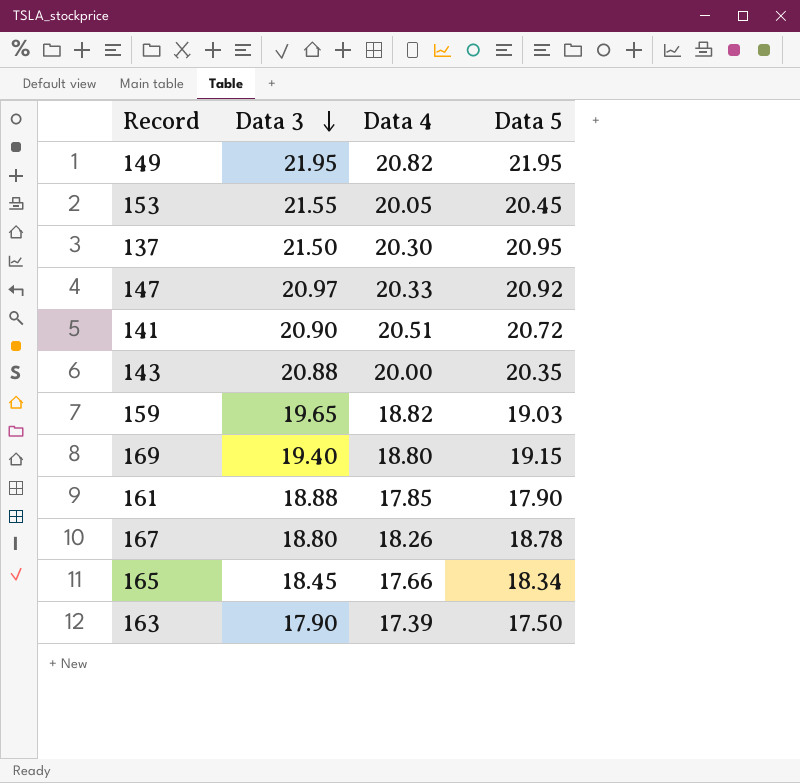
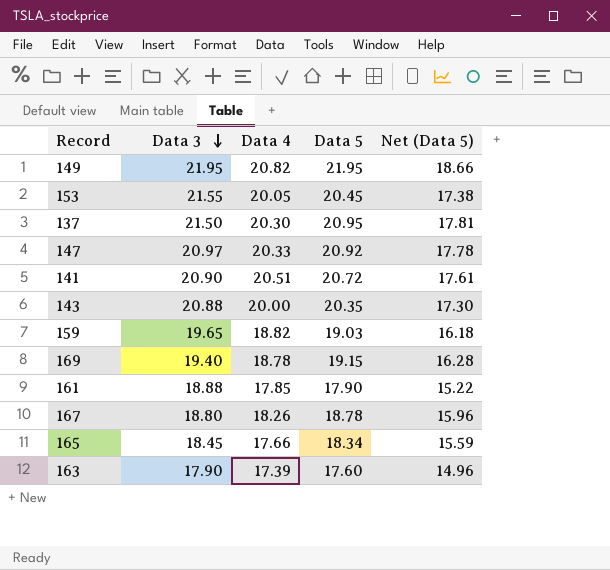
column Net (Data 5) | formula: none -> [Data 5] * 0.85
169 | Data 4: 18.80 -> 18.78
163 | Data 5: 17.50 -> 17.60

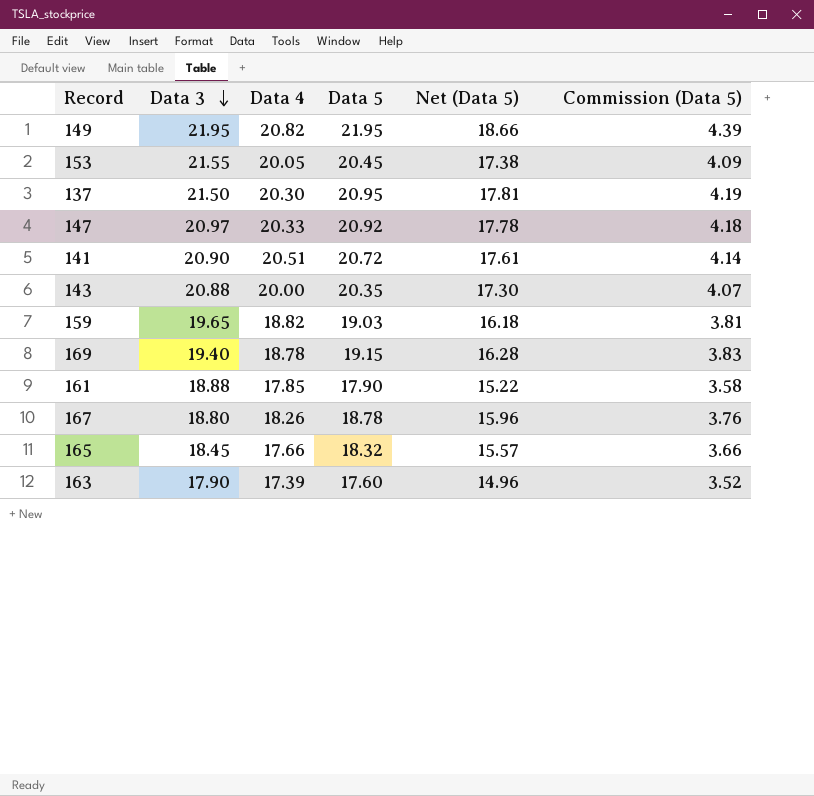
column Commission (Data 5) | formula: none -> [Data 5] * 0.2
165 | Data 5: 18.34 -> 18.32
165 | Net (Data 5): 15.59 -> 15.57

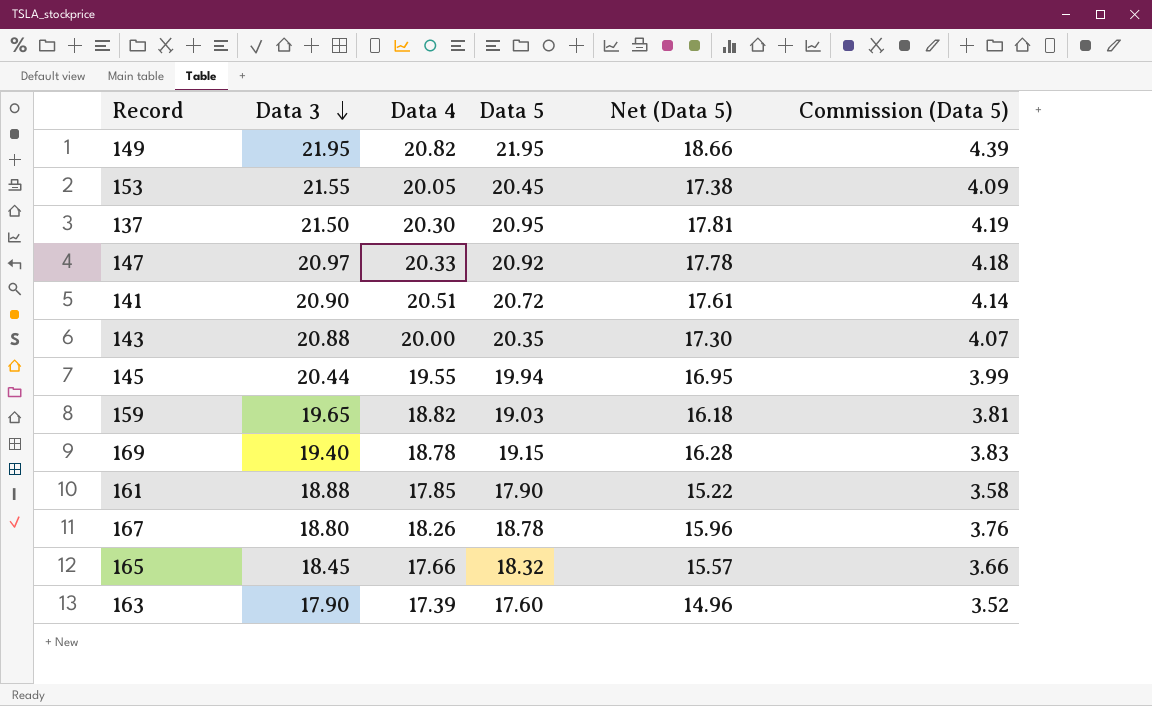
row 145: none -> 20.44 | 19.55 | 19.94 | 16.95 | 3.99

